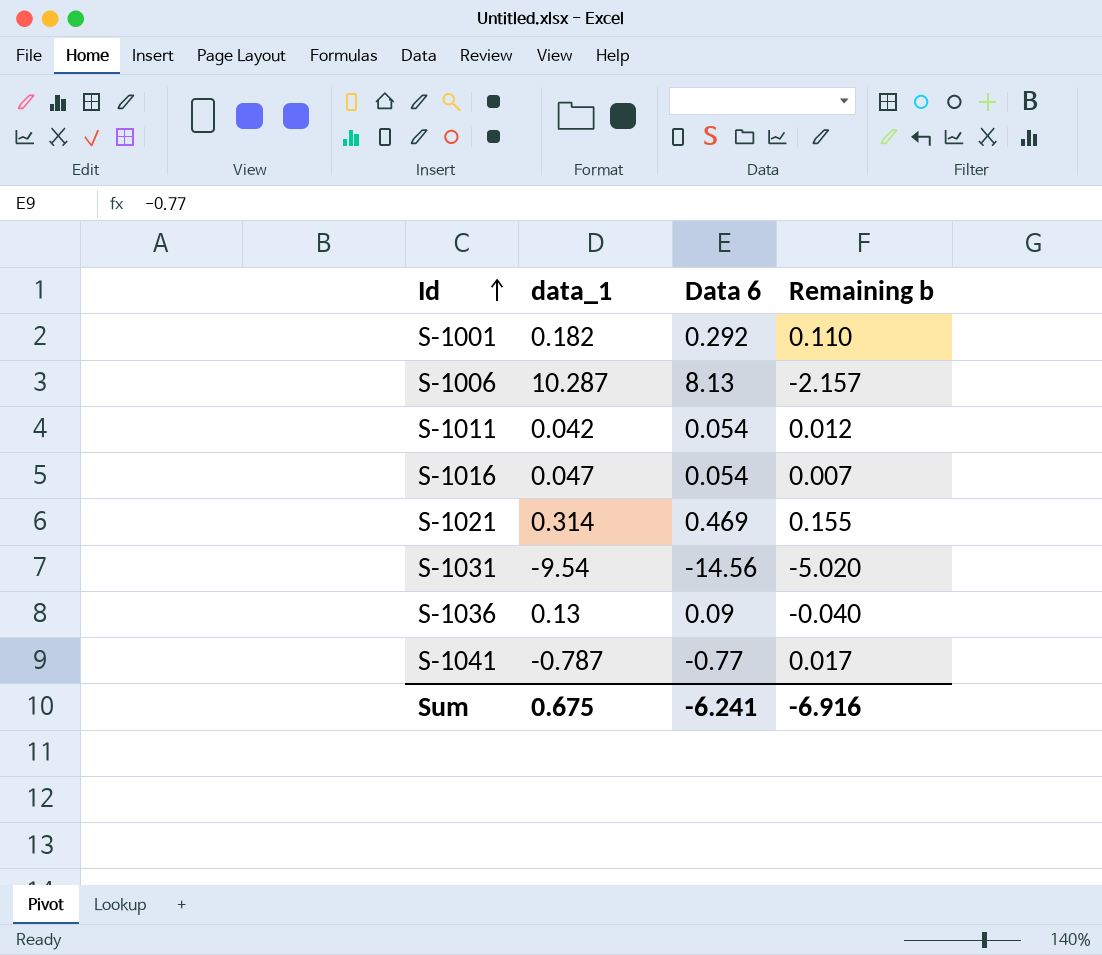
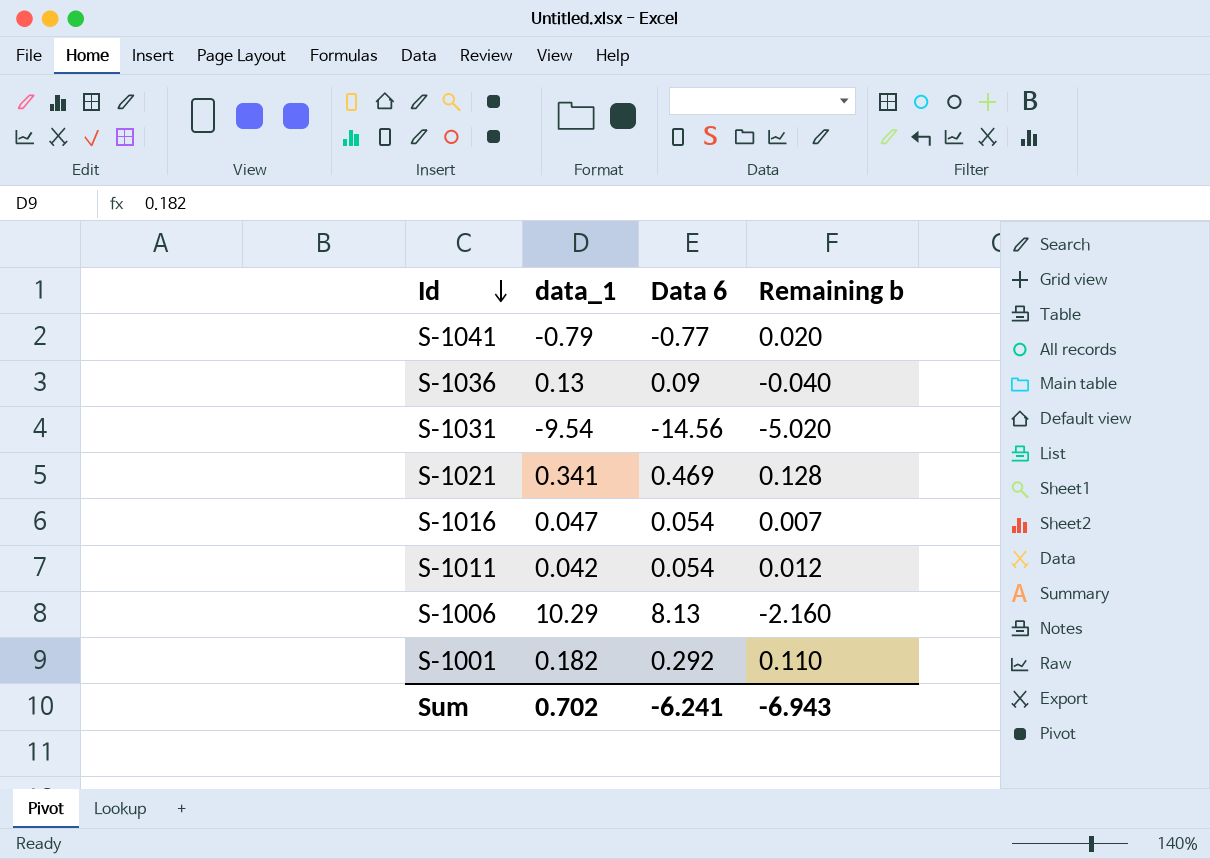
row order: Id ascending -> Id descending
S-1041 | data_1: -0.787 -> -0.79
S-1041 | Remaining b: 0.017 -> 0.020
S-1021 | data_1: 0.314 -> 0.341
S-1021 | Remaining b: 0.155 -> 0.128
S-1006 | data_1: 10.287 -> 10.29
S-1006 | Remaining b: -2.157 -> -2.160
Sum | data_1: 0.675 -> 0.702
Sum | Remaining b: -6.916 -> -6.943

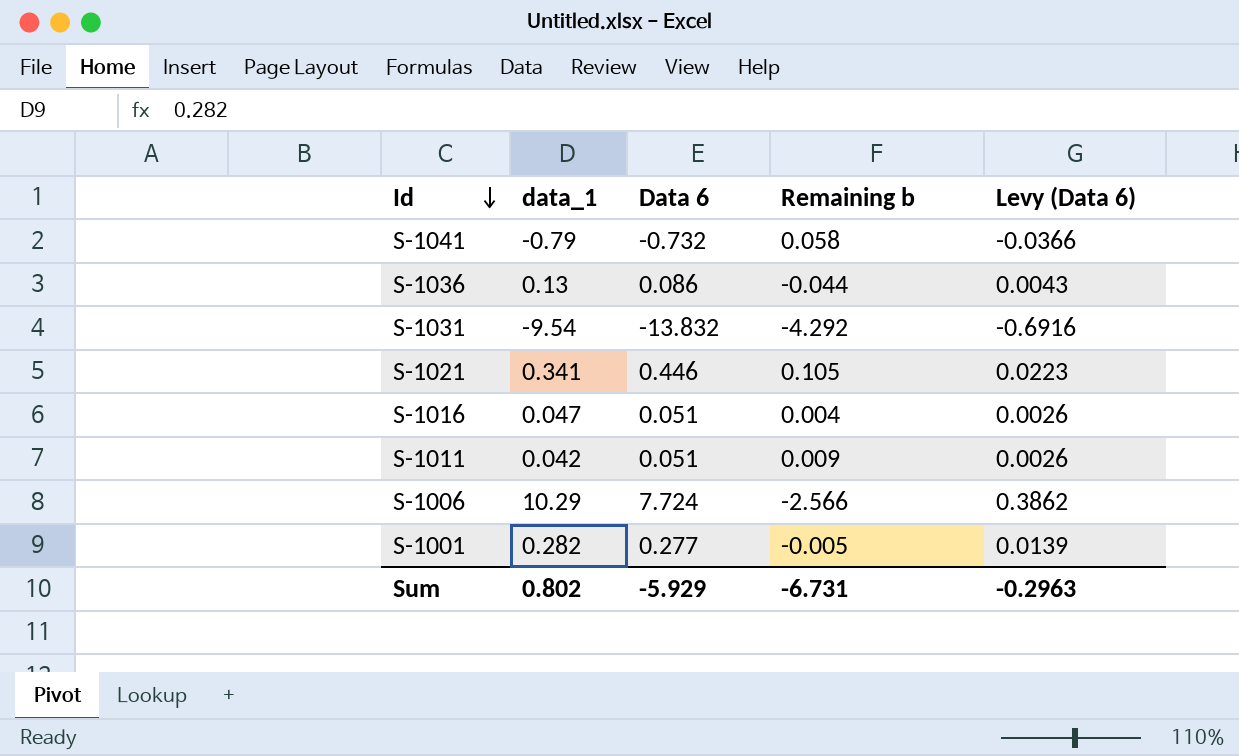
column Levy (Data 6) | formula: none -> [Data 6] * 0.05
S-1041 | Data 6: -0.77 -> -0.732
S-1041 | Remaining b: 0.020 -> 0.058
S-1036 | Data 6: 0.09 -> 0.086
S-1036 | Remaining b: -0.040 -> -0.044
S-1031 | Data 6: -14.56 -> -13.832
S-1031 | Remaining b: -5.020 -> -4.292
S-1021 | Data 6: 0.469 -> 0.446
S-1021 | Remaining b: 0.128 -> 0.105
S-1016 | Data 6: 0.054 -> 0.051
S-1016 | Remaining b: 0.007 -> 0.004
S-1011 | Data 6: 0.054 -> 0.051
S-1011 | Remaining b: 0.012 -> 0.009
S-1006 | Data 6: 8.13 -> 7.724
S-1006 | Remaining b: -2.160 -> -2.566
S-1001 | data_1: 0.182 -> 0.282
S-1001 | Data 6: 0.292 -> 0.277
S-1001 | Remaining b: 0.110 -> -0.005
Sum | data_1: 0.702 -> 0.802
Sum | Data 6: -6.241 -> -5.929
Sum | Remaining b: -6.943 -> -6.731

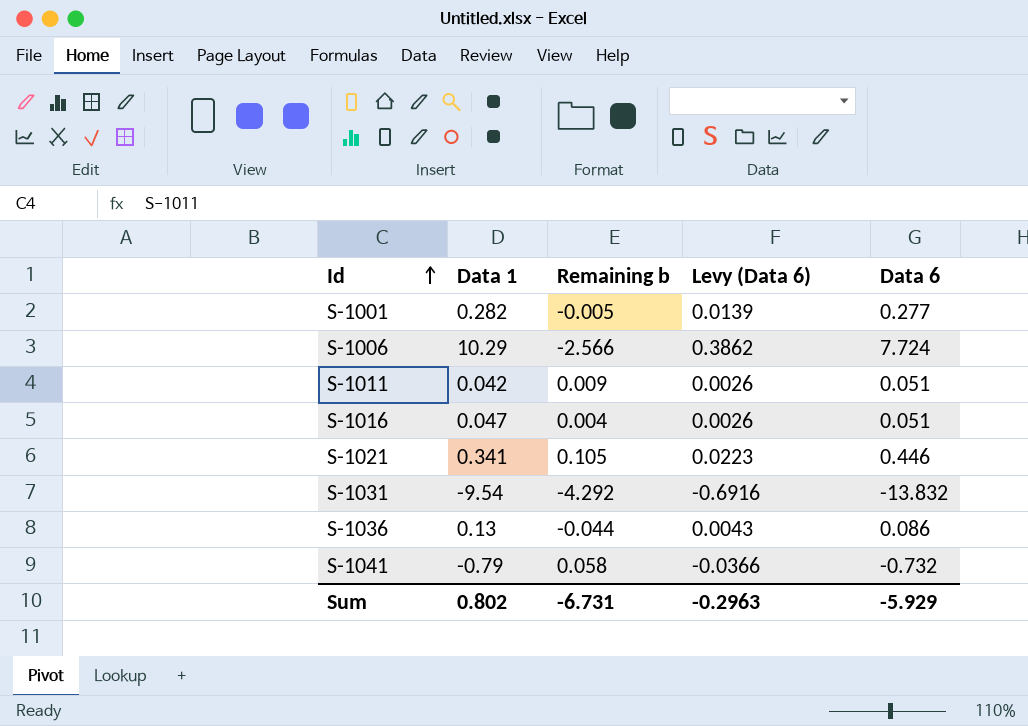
row order: Id descending -> Id ascending
column name: data_1 -> Data 1
column Data 6 | position: 3 -> 5

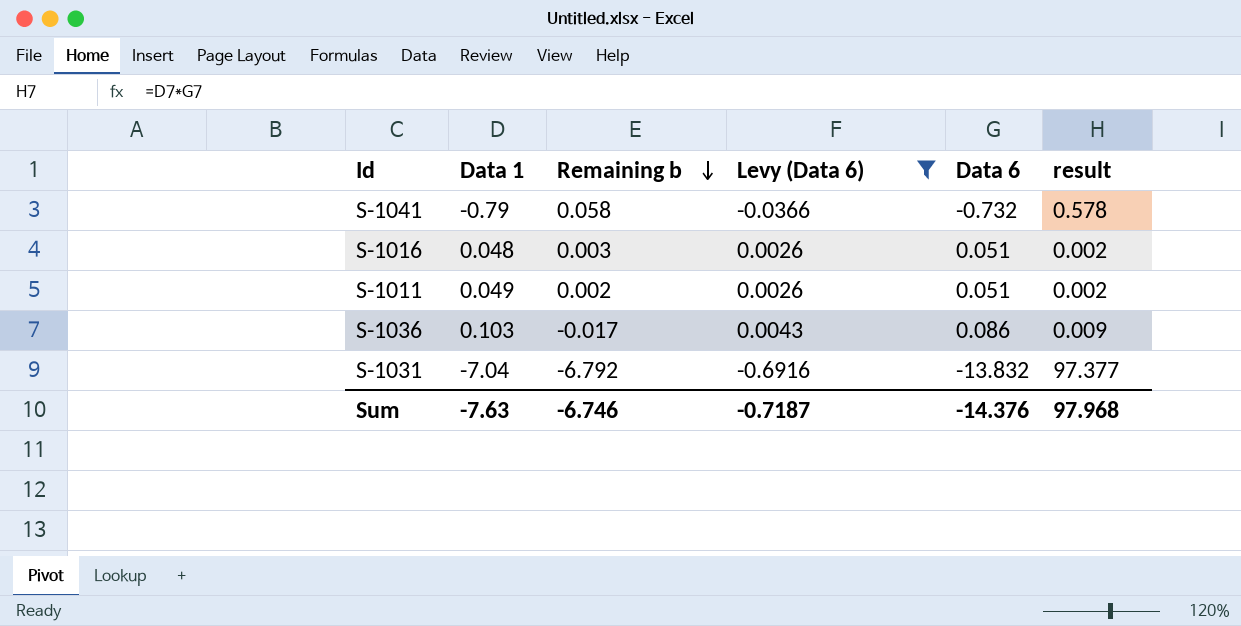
filter: none -> Levy (Data 6) <= 0.0043
row order: Id ascending -> Remaining b descending
column result | formula: none -> [Data 1] * [Data 6]
S-1016 | Data 1: 0.047 -> 0.048
S-1016 | Remaining b: 0.004 -> 0.003
S-1011 | Data 1: 0.042 -> 0.049
S-1011 | Remaining b: 0.009 -> 0.002
S-1036 | Data 1: 0.13 -> 0.103
S-1036 | Remaining b: -0.044 -> -0.017
S-1031 | Data 1: -9.54 -> -7.04
S-1031 | Remaining b: -4.292 -> -6.792
Sum | Data 1: 0.802 -> -7.63
Sum | Remaining b: -6.731 -> -6.746
Sum | Levy (Data 6): -0.2963 -> -0.7187
Sum | Data 6: -5.929 -> -14.376

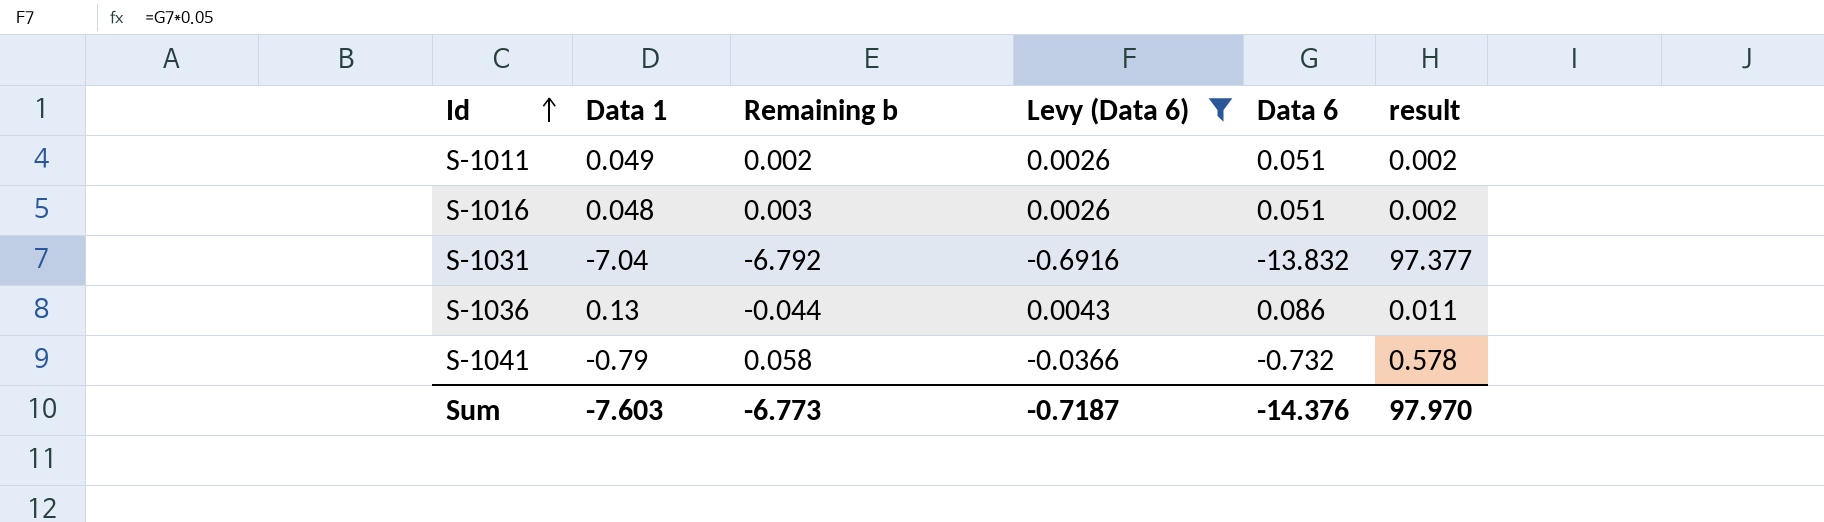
row order: Remaining b descending -> Id ascending
S-1036 | Data 1: 0.103 -> 0.13
S-1036 | Remaining b: -0.017 -> -0.044
S-1036 | result: 0.009 -> 0.011
Sum | Data 1: -7.63 -> -7.603
Sum | Remaining b: -6.746 -> -6.773
Sum | result: 97.968 -> 97.970

